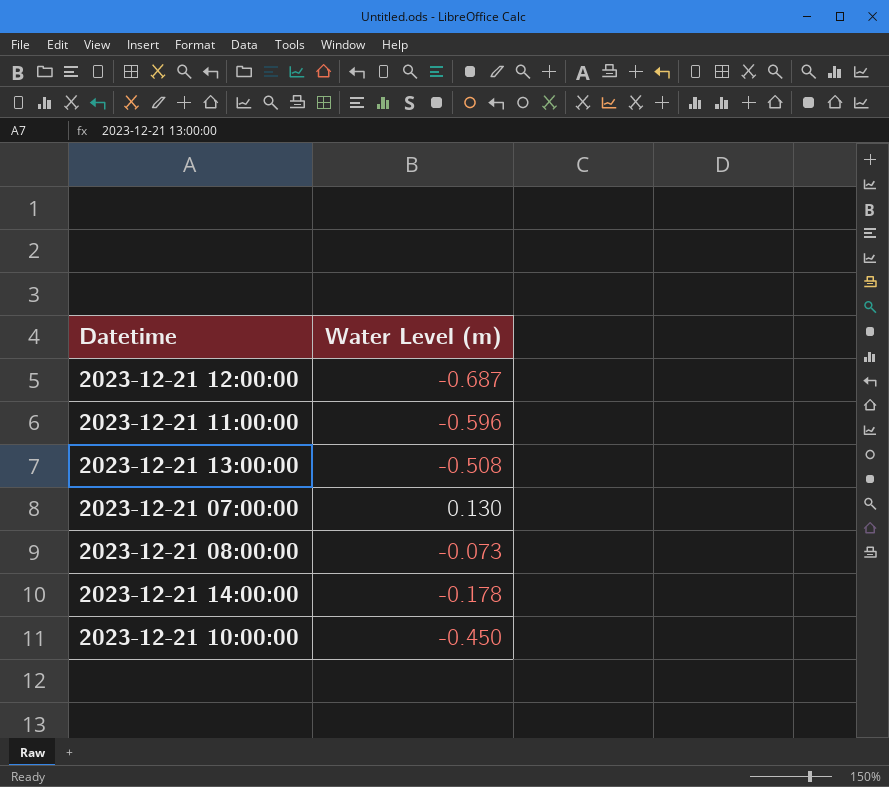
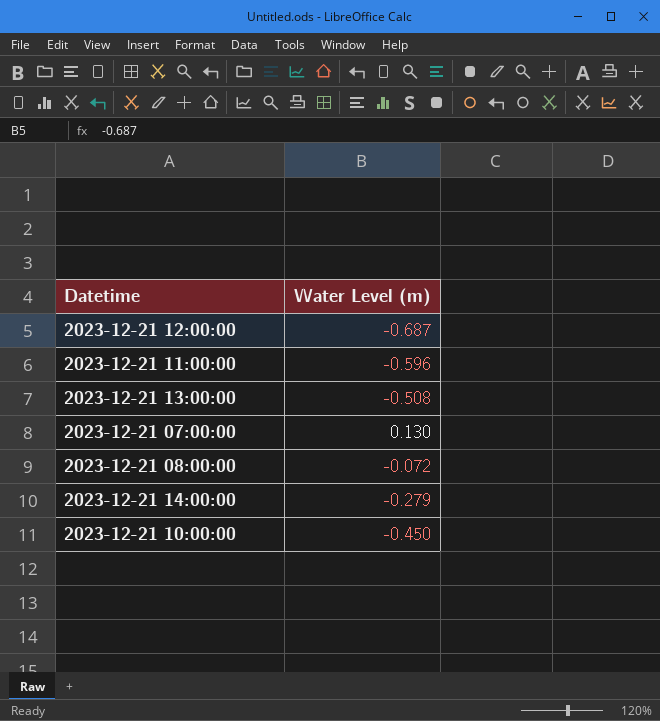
2023-12-21 08:00:00 | Water Level (m): -0.073 -> -0.072
2023-12-21 14:00:00 | Water Level (m): -0.178 -> -0.279

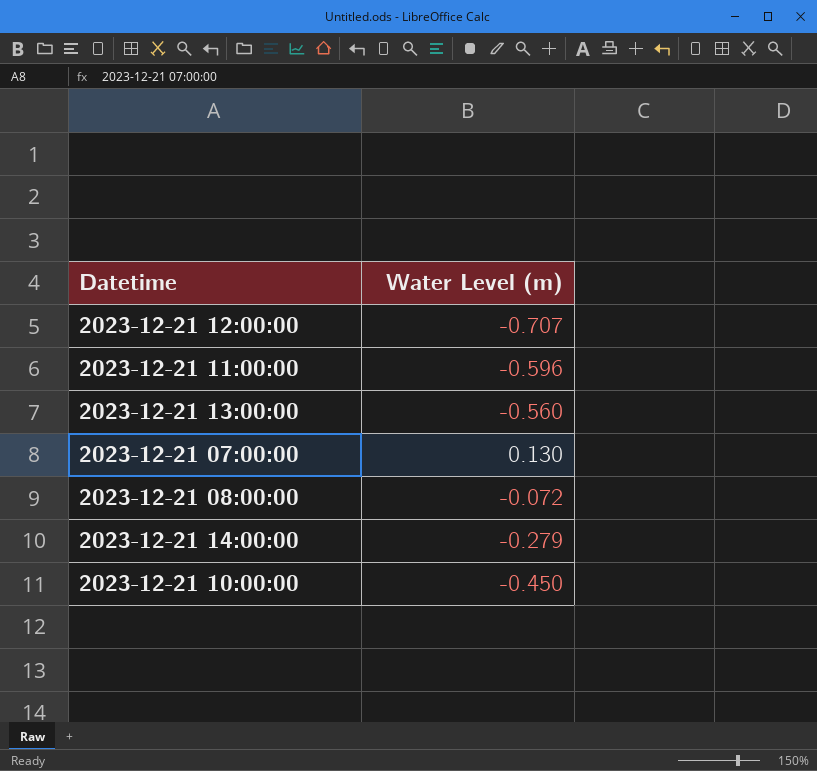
2023-12-21 12:00:00 | Water Level (m): -0.687 -> -0.707
2023-12-21 13:00:00 | Water Level (m): -0.508 -> -0.560

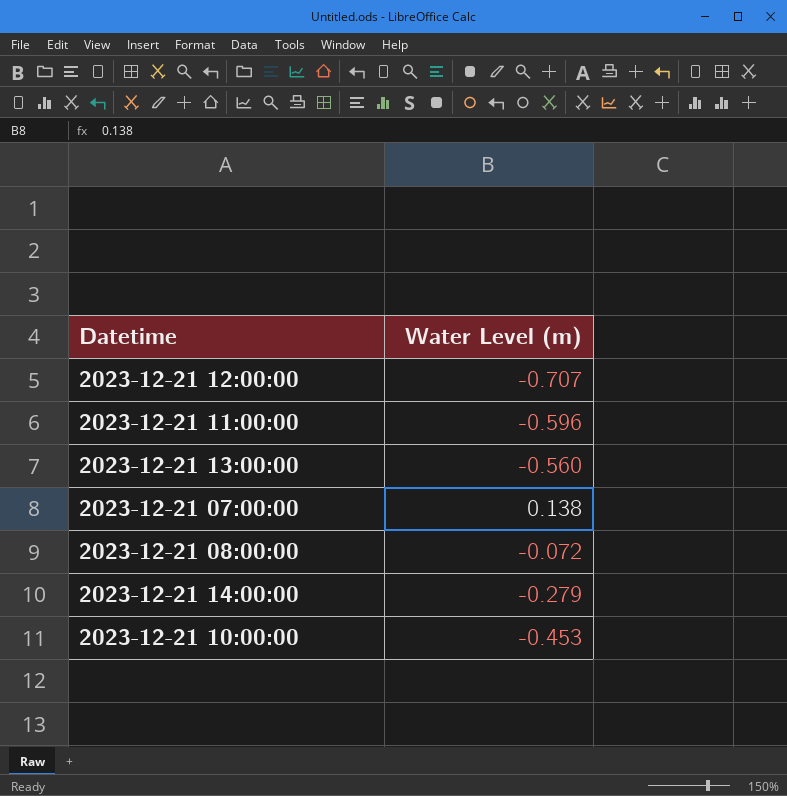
2023-12-21 07:00:00 | Water Level (m): 0.130 -> 0.138
2023-12-21 10:00:00 | Water Level (m): -0.450 -> -0.453

